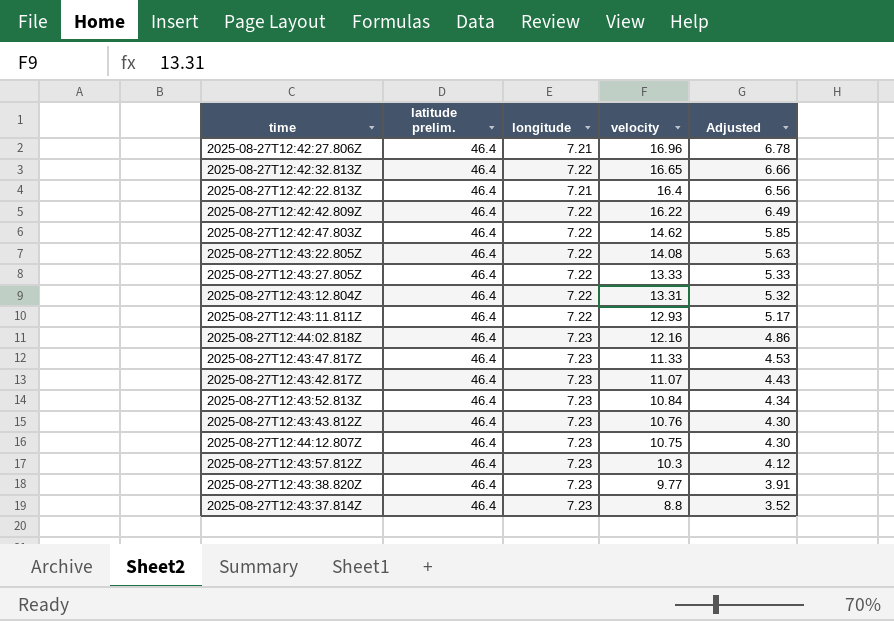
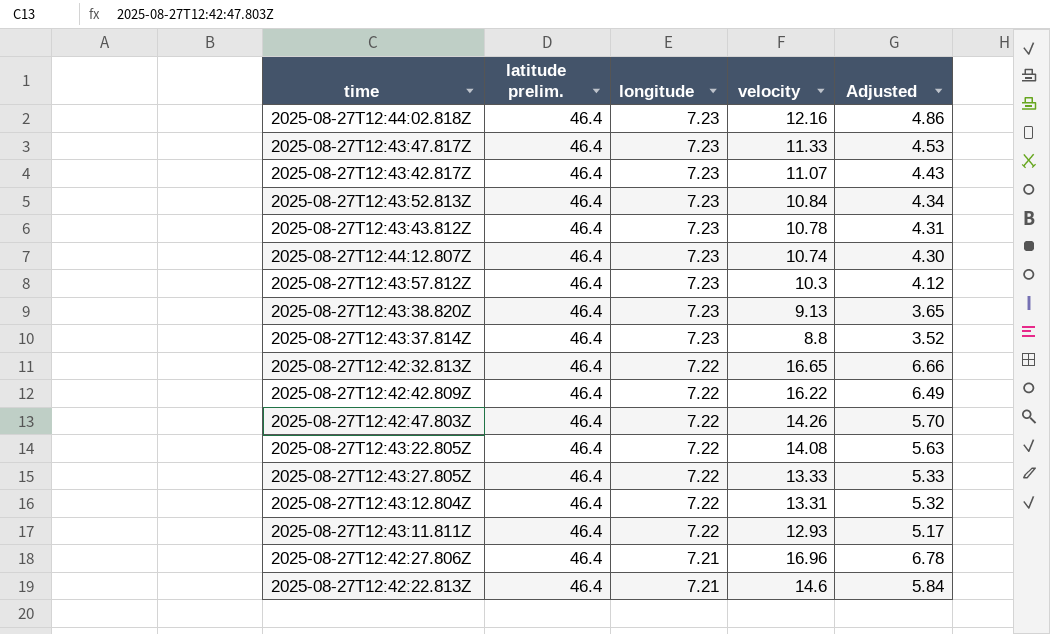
row order: velocity descending -> longitude descending
2025-08-27T12:43:43.812Z | velocity: 10.76 -> 10.78
2025-08-27T12:43:43.812Z | Adjusted: 4.30 -> 4.31
2025-08-27T12:44:12.807Z | velocity: 10.75 -> 10.74
2025-08-27T12:43:38.820Z | velocity: 9.77 -> 9.13
2025-08-27T12:43:38.820Z | Adjusted: 3.91 -> 3.65
2025-08-27T12:42:47.803Z | velocity: 14.62 -> 14.26
2025-08-27T12:42:47.803Z | Adjusted: 5.85 -> 5.70
2025-08-27T12:42:22.813Z | velocity: 16.4 -> 14.6
2025-08-27T12:42:22.813Z | Adjusted: 6.56 -> 5.84

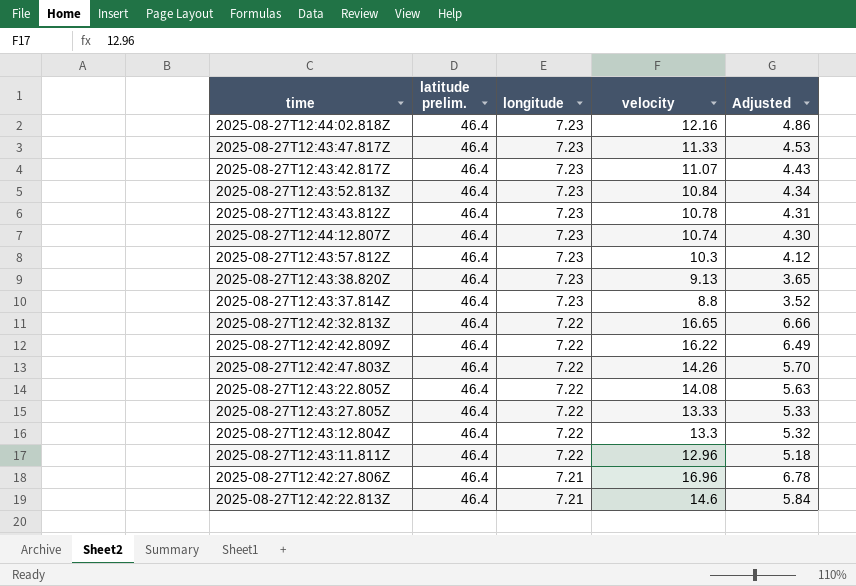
2025-08-27T12:43:12.804Z | velocity: 13.31 -> 13.3
2025-08-27T12:43:11.811Z | velocity: 12.93 -> 12.96
2025-08-27T12:43:11.811Z | Adjusted: 5.17 -> 5.18

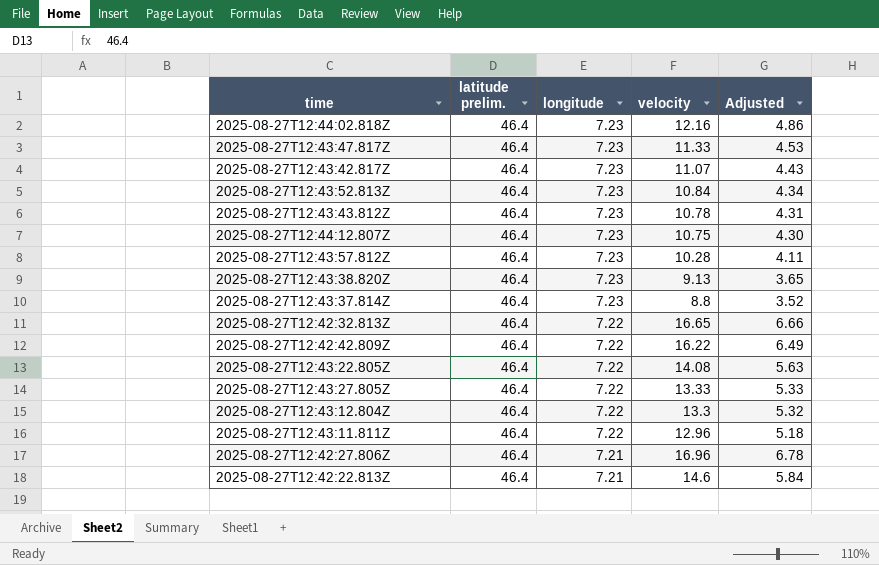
row 2025-08-27T12:42:47.803Z: 46.4 | 7.22 | 14.26 | 5.70 -> none
2025-08-27T12:44:12.807Z | velocity: 10.74 -> 10.75
2025-08-27T12:43:57.812Z | velocity: 10.3 -> 10.28
2025-08-27T12:43:57.812Z | Adjusted: 4.12 -> 4.11

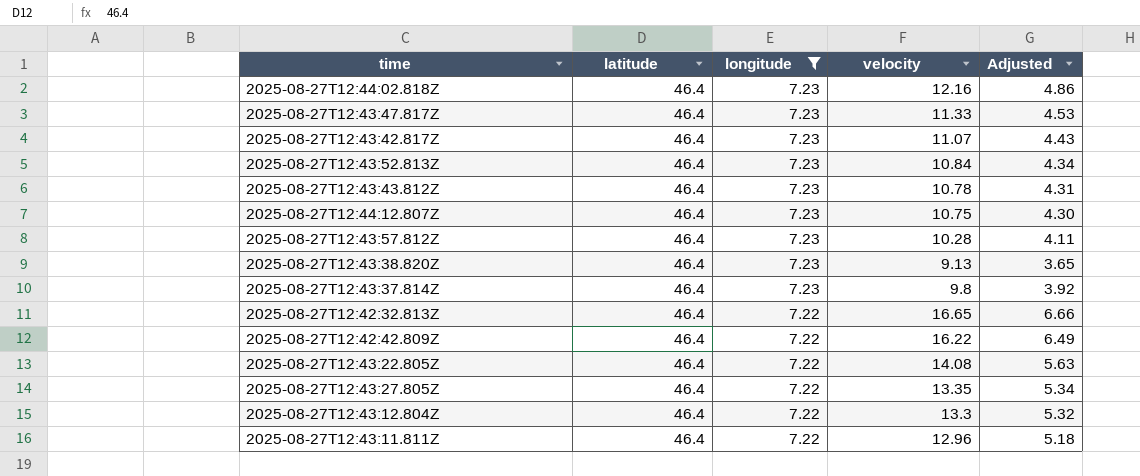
filter: none -> longitude != 7.21
column name: latitude prelim. -> latitude
2025-08-27T12:43:37.814Z | velocity: 8.8 -> 9.8
2025-08-27T12:43:37.814Z | Adjusted: 3.52 -> 3.92
2025-08-27T12:43:27.805Z | velocity: 13.33 -> 13.35
2025-08-27T12:43:27.805Z | Adjusted: 5.33 -> 5.34

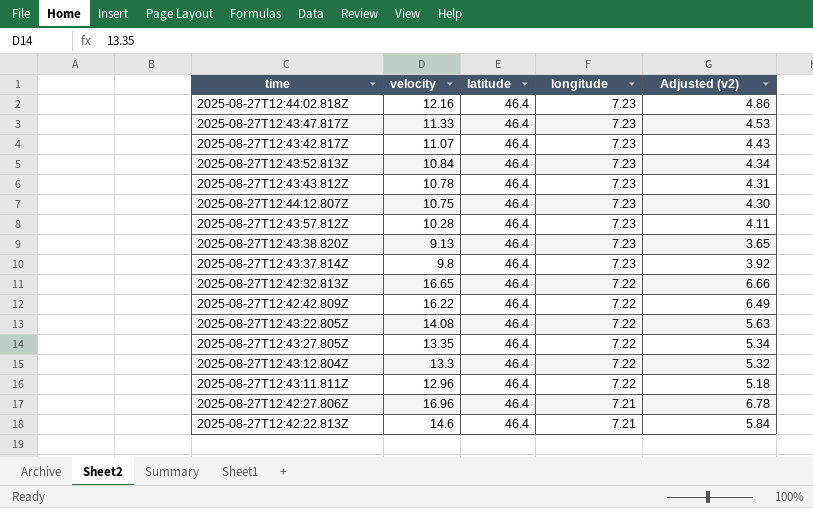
filter: longitude != 7.21 -> none
column velocity | position: 4 -> 2
column name: Adjusted -> Adjusted (v2)

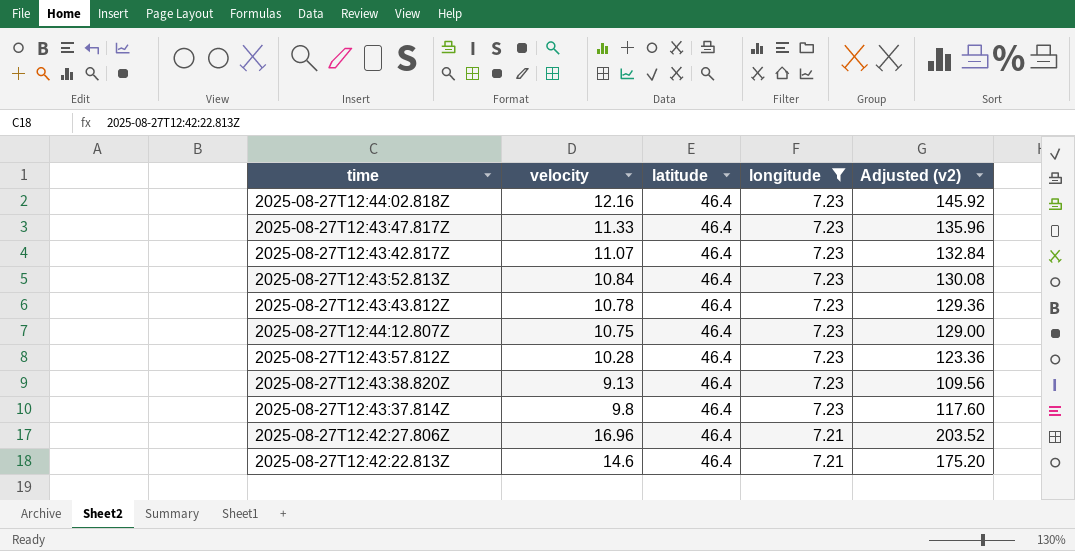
filter: none -> longitude != 7.22
column Adjusted (v2) | formula: [velocity] * 0.4 -> [velocity] * 12

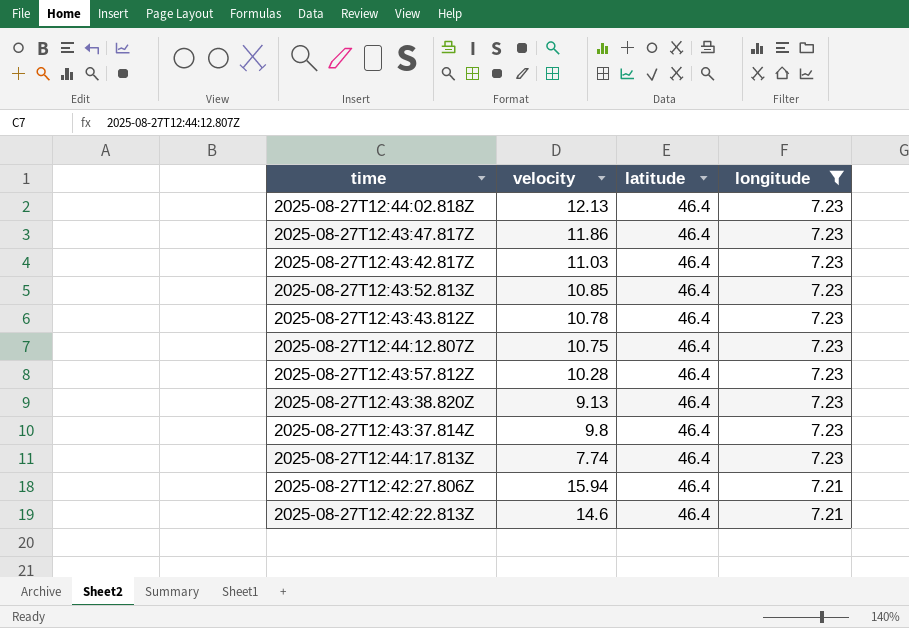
column Adjusted (v2) | formula: [velocity] * 12 -> none
2025-08-27T12:44:02.818Z | velocity: 12.16 -> 12.13
2025-08-27T12:43:47.817Z | velocity: 11.33 -> 11.86
2025-08-27T12:43:42.817Z | velocity: 11.07 -> 11.03
2025-08-27T12:43:52.813Z | velocity: 10.84 -> 10.85
row 2025-08-27T12:44:17.813Z: none -> 7.74 | 46.4 | 7.23
2025-08-27T12:42:27.806Z | velocity: 16.96 -> 15.94

